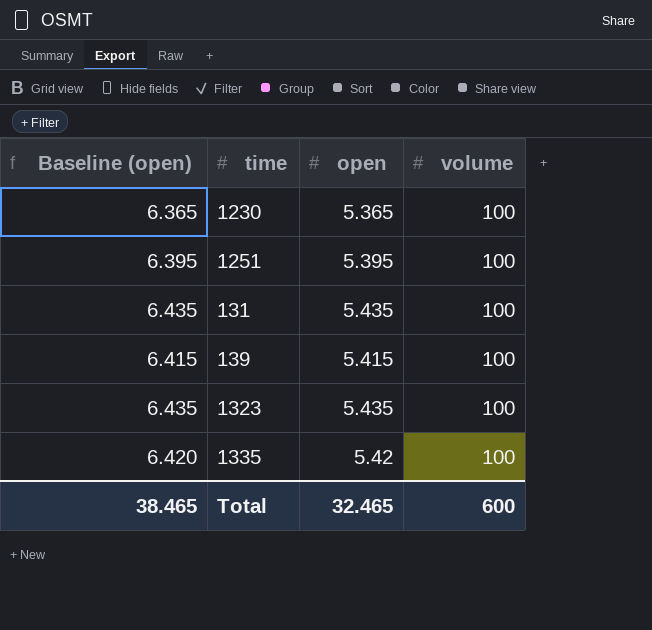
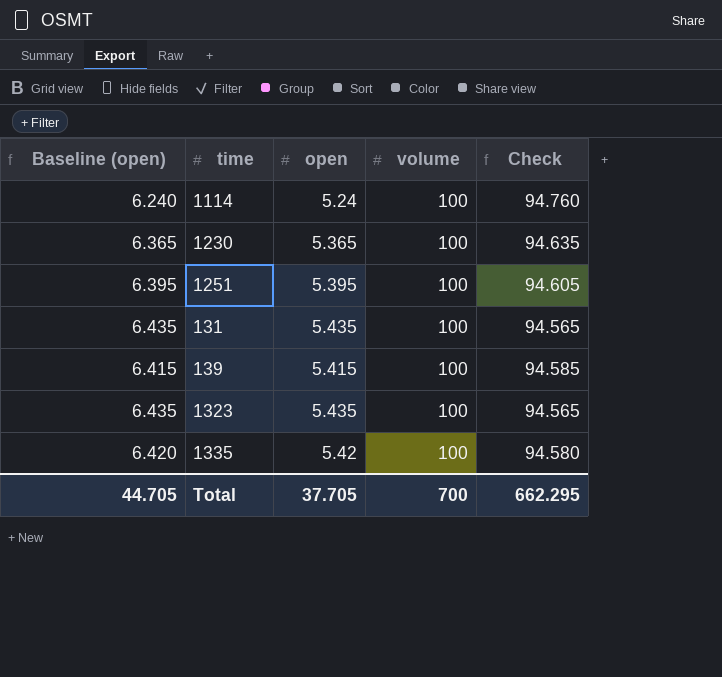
column Check | formula: none -> [volume] - [open]
row 1114: none -> 6.240 | 5.24 | 100 | 94.760
Total | Baseline (open): 38.465 -> 44.705
Total | open: 32.465 -> 37.705
Total | volume: 600 -> 700

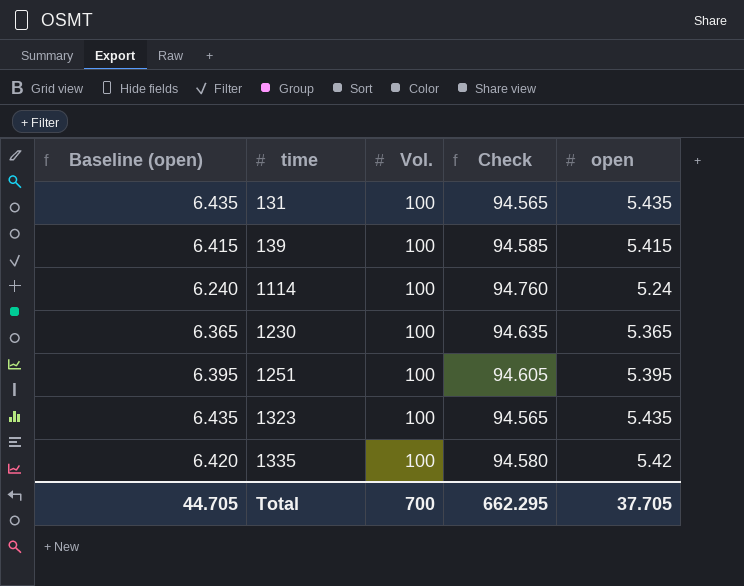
row order: none -> time ascending
column name: volume -> Vol.
column open | position: 3 -> 5

